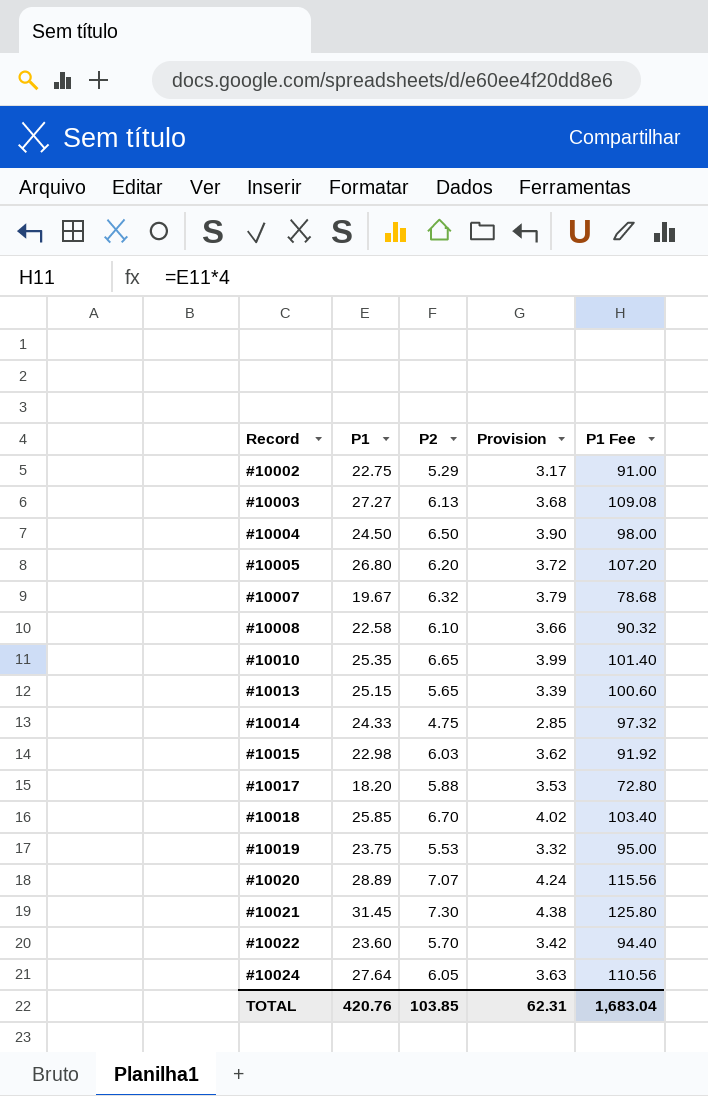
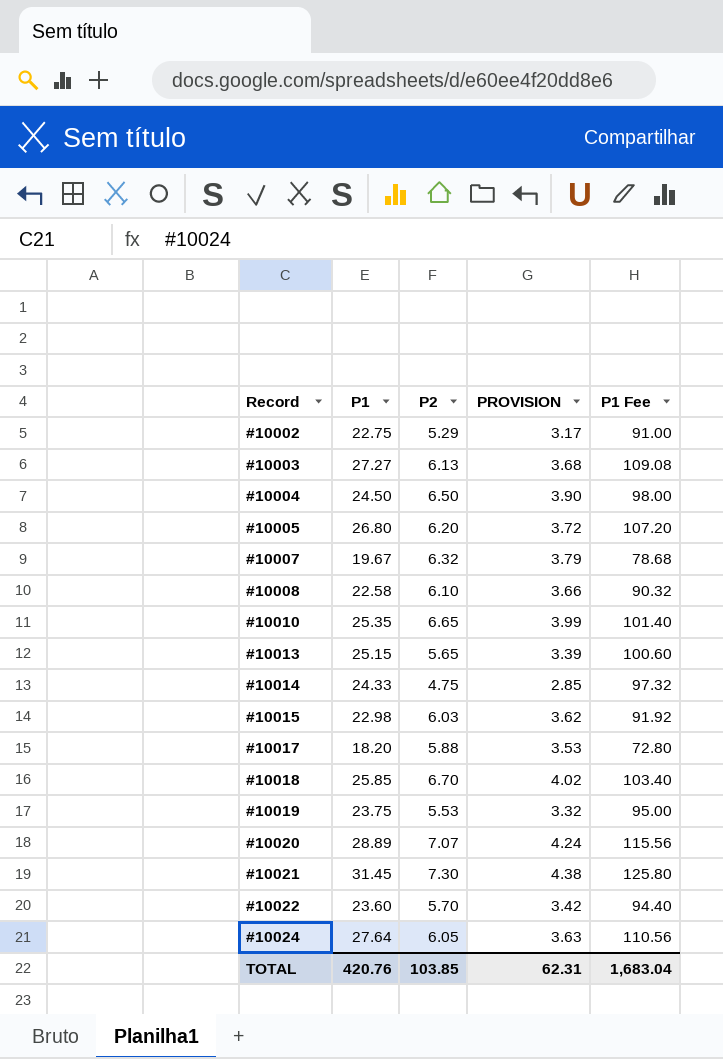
column name: Provision -> PROVISION

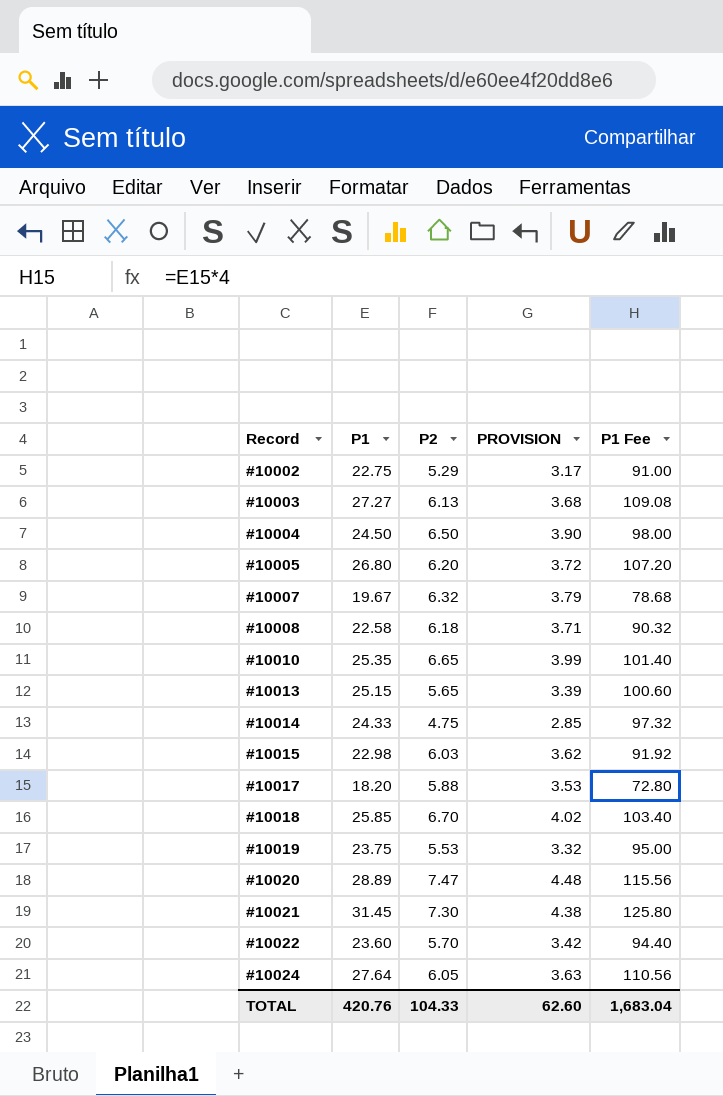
#10008 | P2: 6.10 -> 6.18
#10008 | PROVISION: 3.66 -> 3.71
#10020 | P2: 7.07 -> 7.47
#10020 | PROVISION: 4.24 -> 4.48
TOTAL | P2: 103.85 -> 104.33
TOTAL | PROVISION: 62.31 -> 62.60

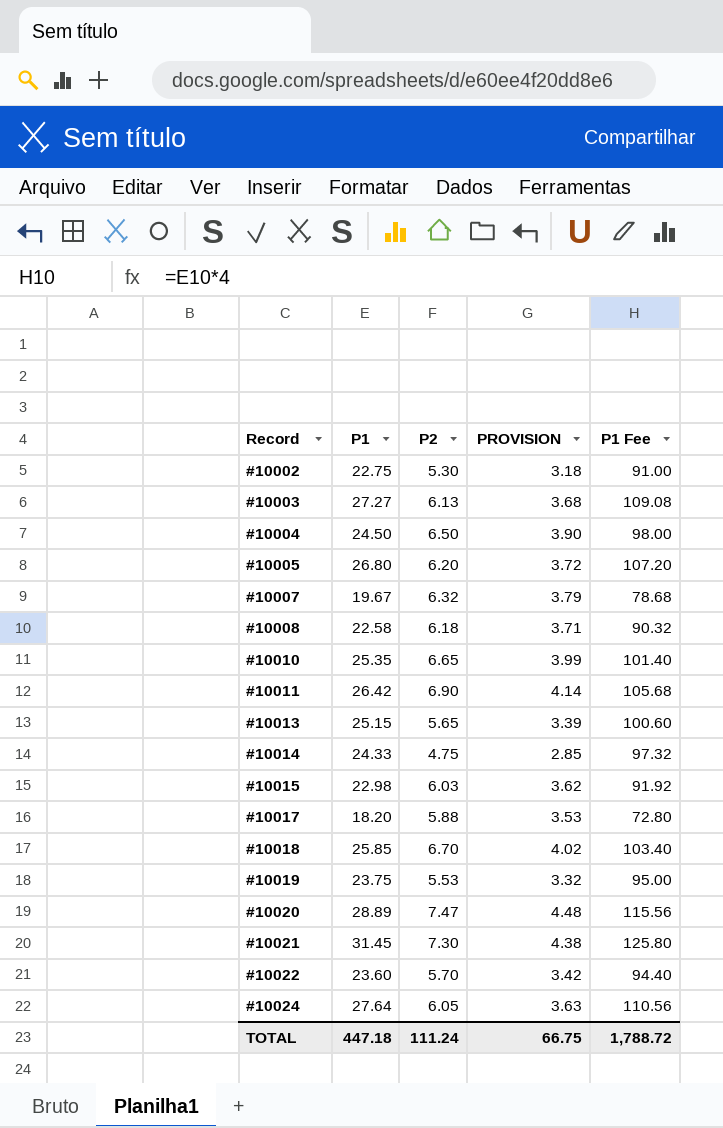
#10002 | P2: 5.29 -> 5.30
#10002 | PROVISION: 3.17 -> 3.18
row #10011: none -> 26.42 | 6.90 | 4.14 | 105.68
TOTAL | P1: 420.76 -> 447.18
TOTAL | P2: 104.33 -> 111.24
TOTAL | PROVISION: 62.60 -> 66.75
TOTAL | P1 Fee: 1,683.04 -> 1,788.72

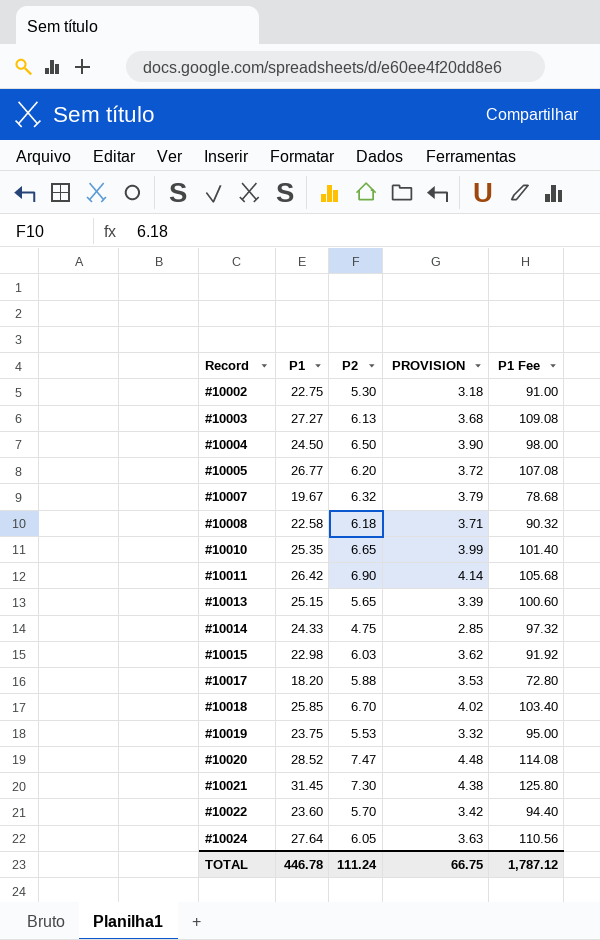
#10005 | P1: 26.80 -> 26.77
#10005 | P1 Fee: 107.20 -> 107.08
#10020 | P1: 28.89 -> 28.52
#10020 | P1 Fee: 115.56 -> 114.08
TOTAL | P1: 447.18 -> 446.78
TOTAL | P1 Fee: 1,788.72 -> 1,787.12

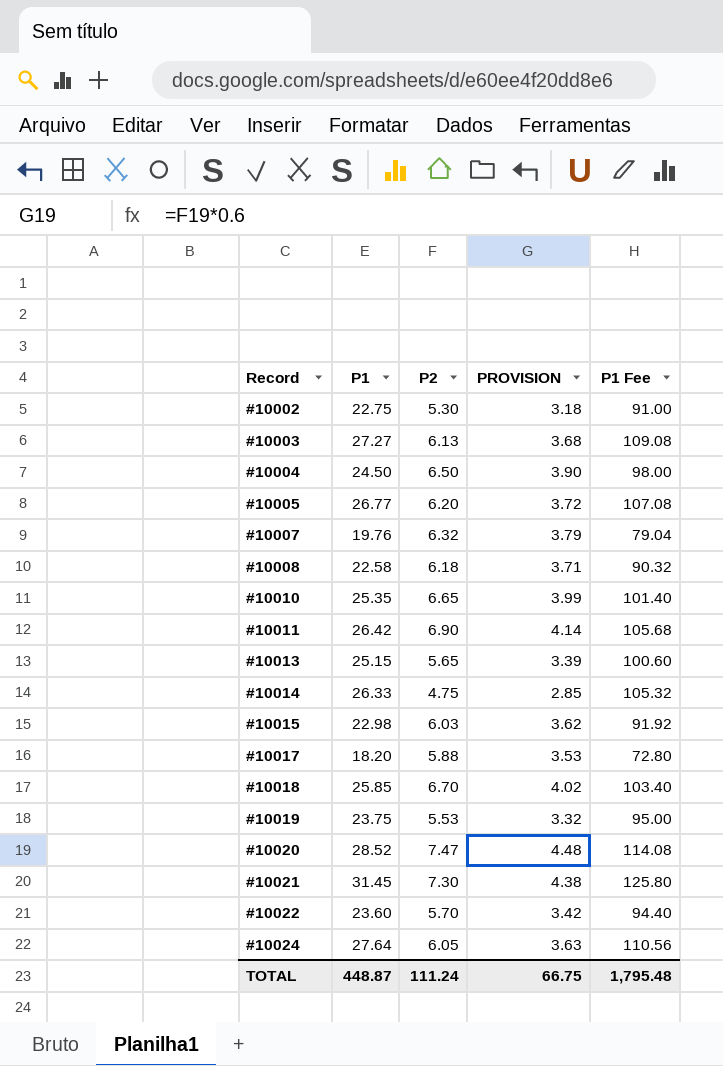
#10007 | P1: 19.67 -> 19.76
#10007 | P1 Fee: 78.68 -> 79.04
#10014 | P1: 24.33 -> 26.33
#10014 | P1 Fee: 97.32 -> 105.32
TOTAL | P1: 446.78 -> 448.87
TOTAL | P1 Fee: 1,787.12 -> 1,795.48

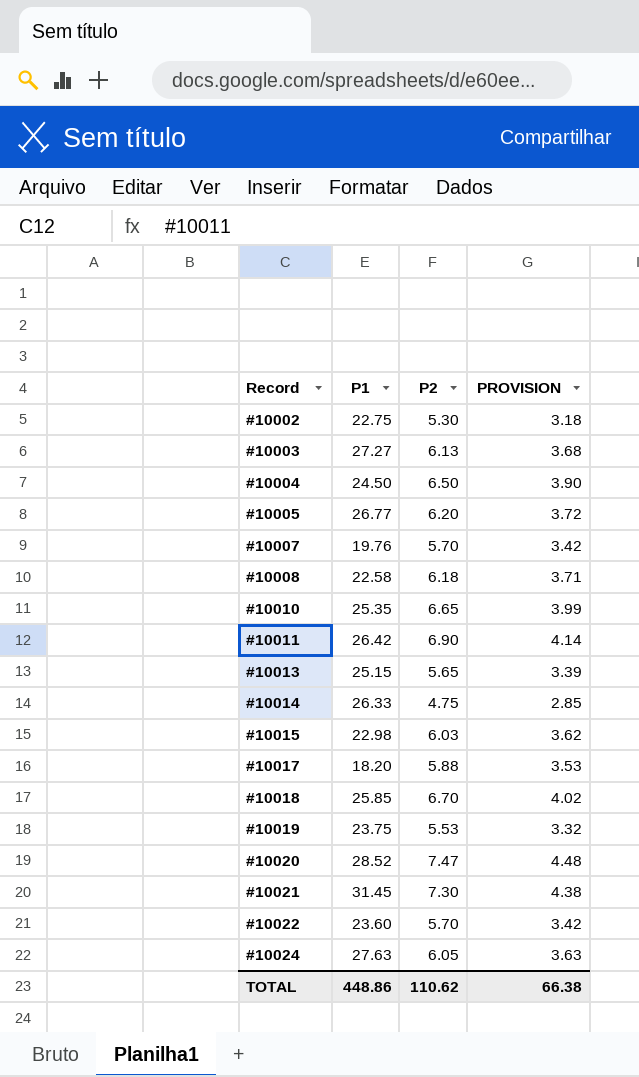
column P1 Fee | formula: [P1] * 4 -> none
#10007 | P2: 6.32 -> 5.70
#10007 | PROVISION: 3.79 -> 3.42
#10024 | P1: 27.64 -> 27.63
TOTAL | P1: 448.87 -> 448.86
TOTAL | P2: 111.24 -> 110.62
TOTAL | PROVISION: 66.75 -> 66.38

